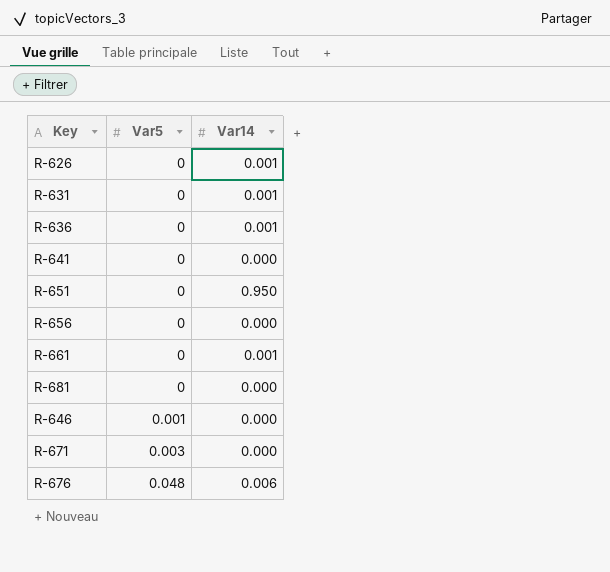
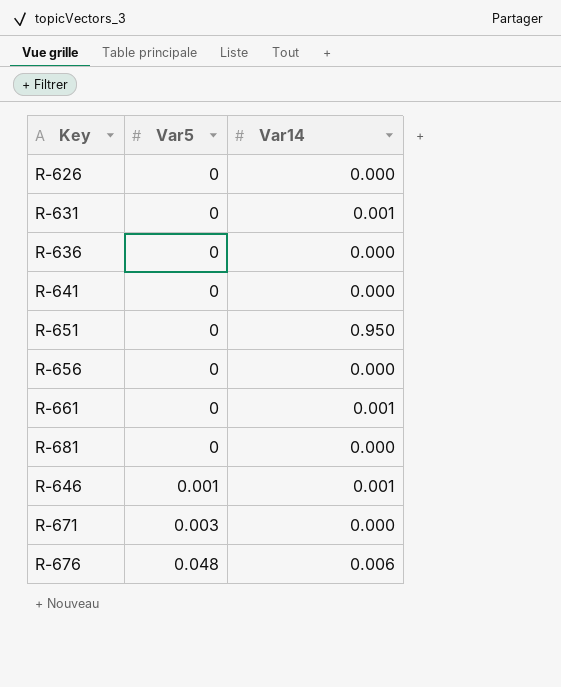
R-626 | Var14: 0.001 -> 0.000
R-636 | Var14: 0.001 -> 0.000
R-646 | Var14: 0.000 -> 0.001

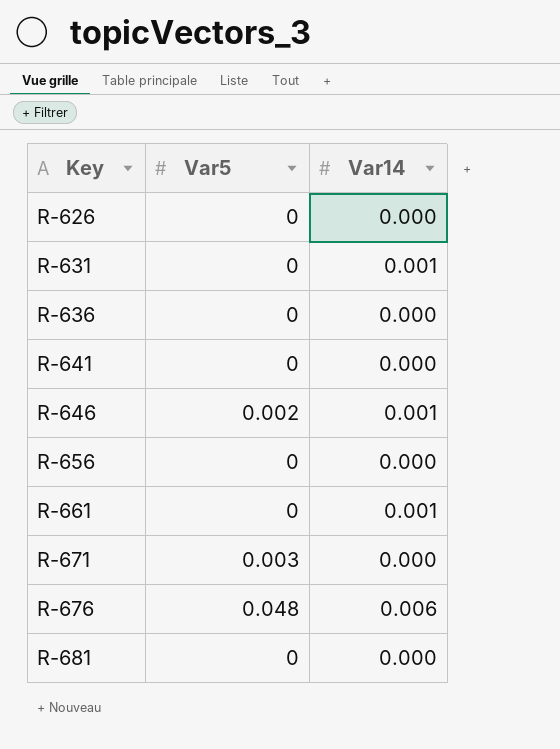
row order: Var5 ascending -> Key ascending
row R-651: 0 | 0.950 -> none
R-646 | Var5: 0.001 -> 0.002

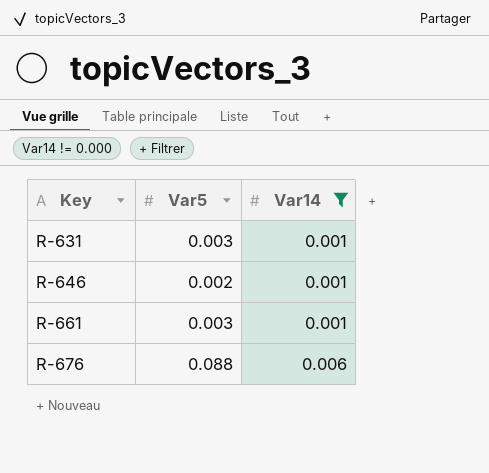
filter: none -> Var14 != 0.000
R-631 | Var5: 0 -> 0.003
R-661 | Var5: 0 -> 0.003
R-676 | Var5: 0.048 -> 0.088

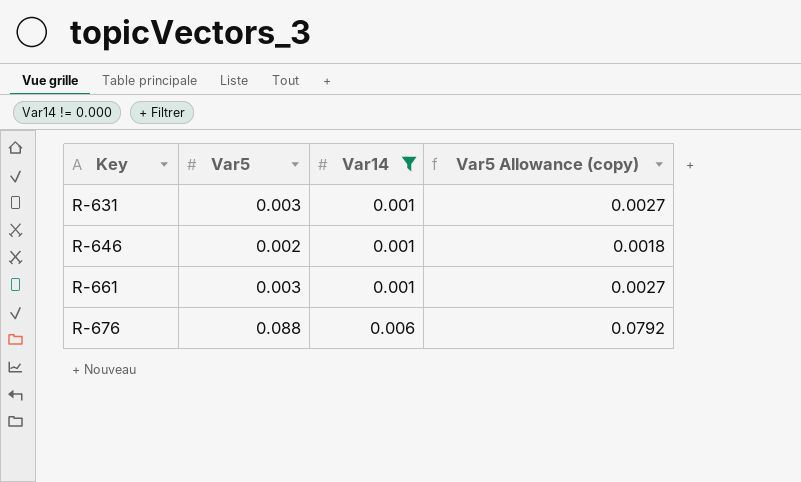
column Var5 Allowance (copy) | formula: none -> [Var5] * 0.9

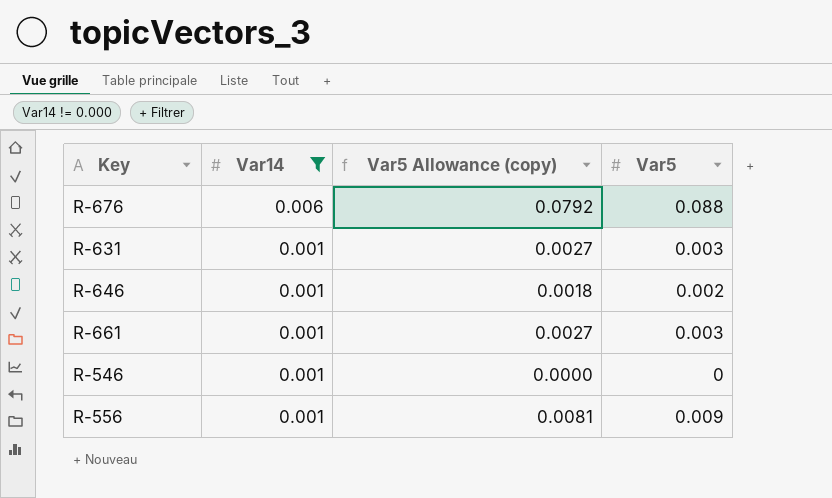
row order: Key ascending -> Var14 descending
column Var5 | position: 2 -> 4
row R-546: none -> 0.001 | 0.0000 | 0
row R-556: none -> 0.001 | 0.0081 | 0.009

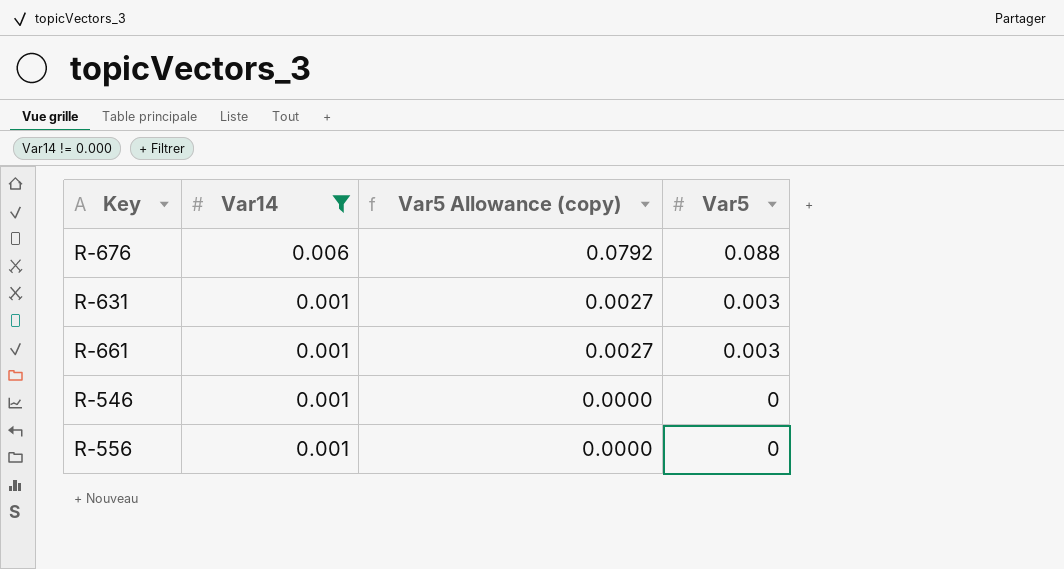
row R-646: 0.001 | 0.0018 | 0.002 -> none
R-556 | Var5 Allowance (copy): 0.0081 -> 0.0000
R-556 | Var5: 0.009 -> 0

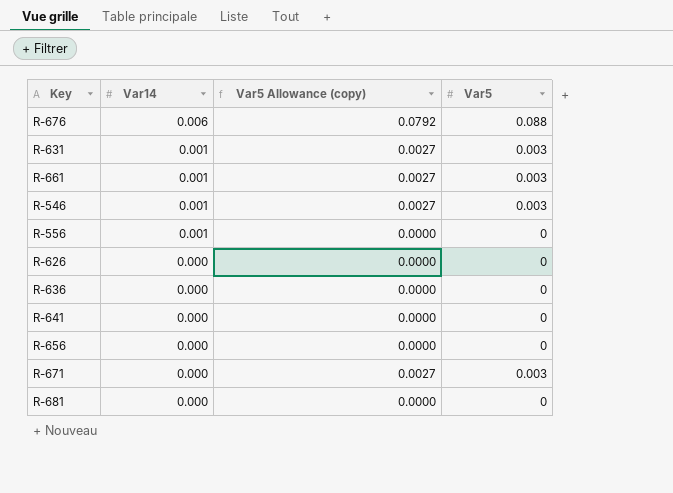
filter: Var14 != 0.000 -> none
R-546 | Var5 Allowance (copy): 0.0000 -> 0.0027
R-546 | Var5: 0 -> 0.003

